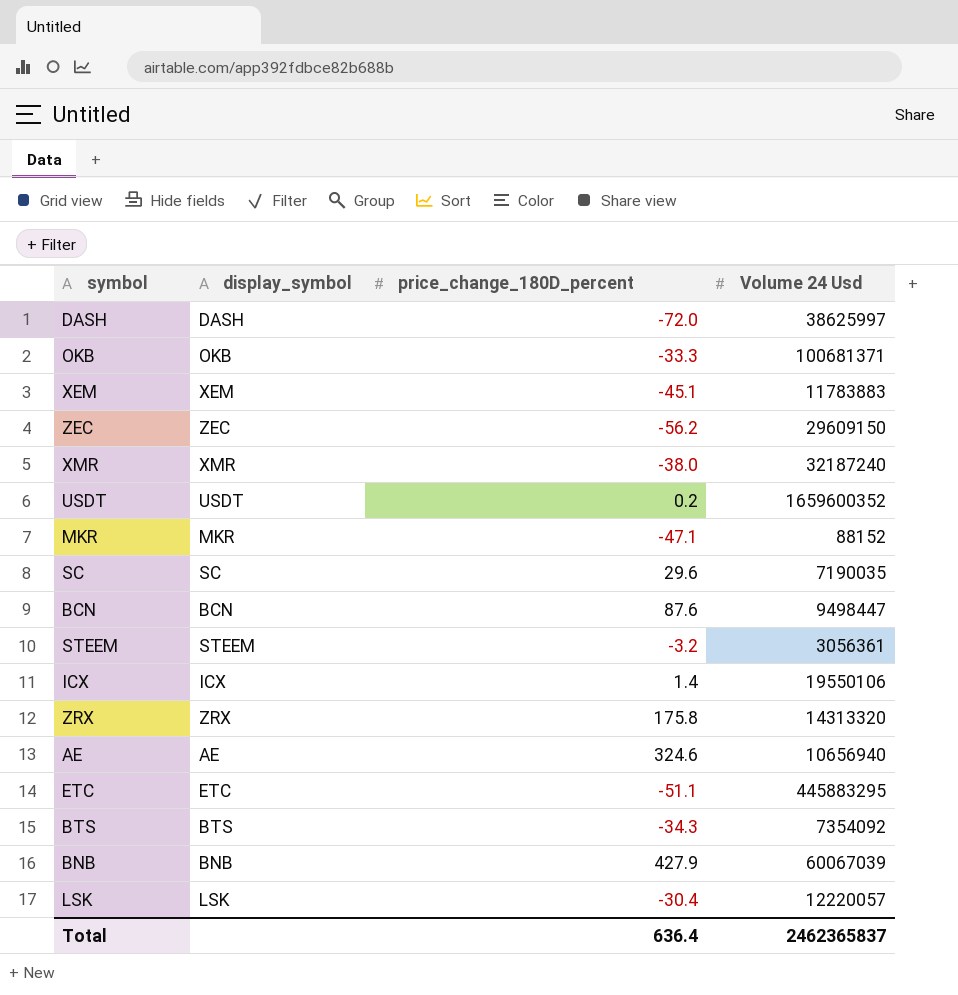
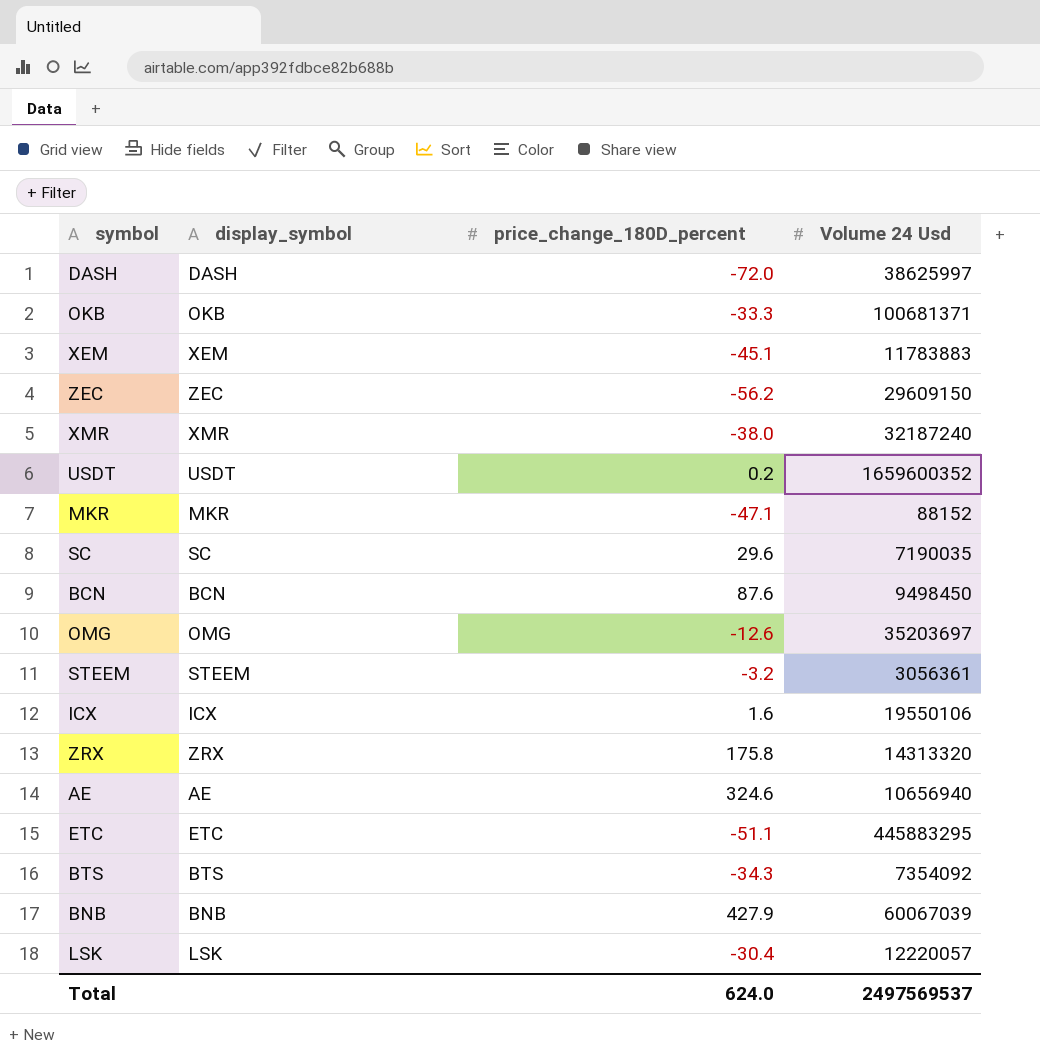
BCN | Volume 24 Usd: 9498447 -> 9498450
row OMG: none -> OMG | -12.6 | 35203697
ICX | price_change_180D_percent: 1.4 -> 1.6
Total | price_change_180D_percent: 636.4 -> 624.0
Total | Volume 24 Usd: 2462365837 -> 2497569537

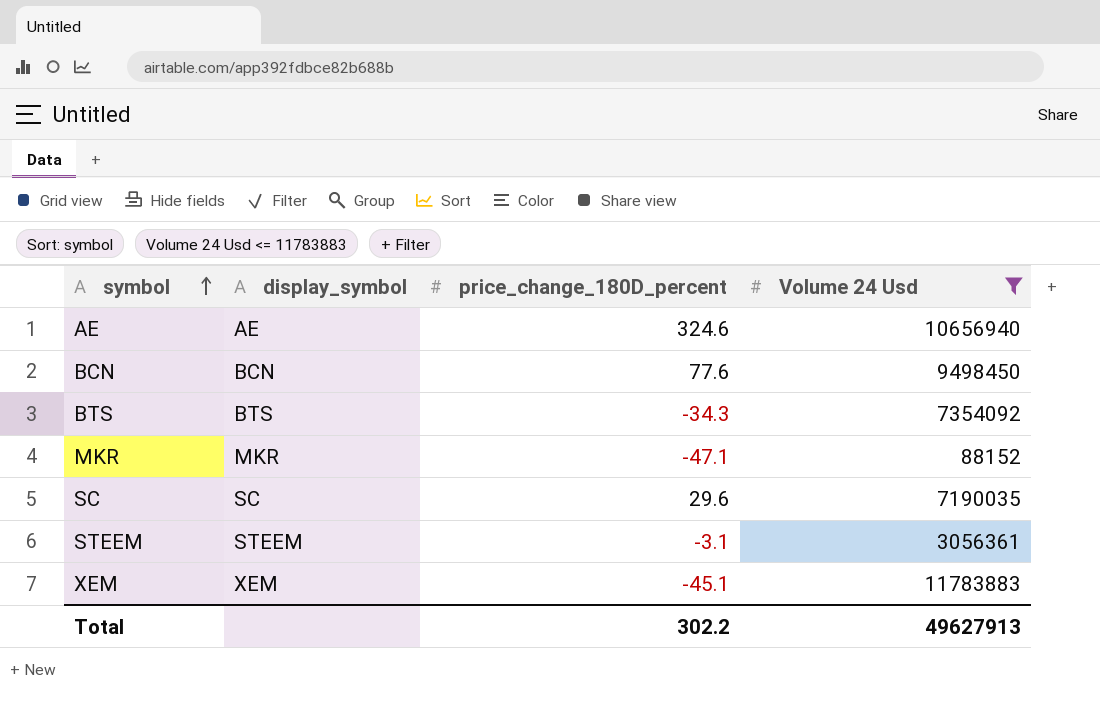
filter: none -> Volume 24 Usd <= 11783883
row order: none -> symbol ascending
BCN | price_change_180D_percent: 87.6 -> 77.6
STEEM | price_change_180D_percent: -3.2 -> -3.1
Total | price_change_180D_percent: 624.0 -> 302.2
Total | Volume 24 Usd: 2497569537 -> 49627913

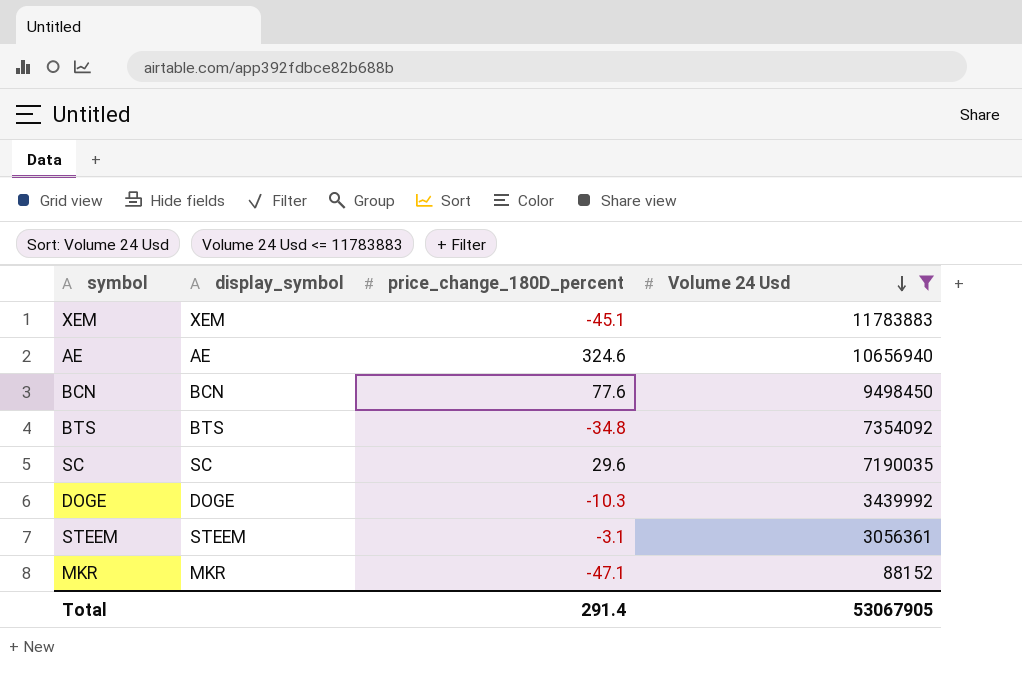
row order: symbol ascending -> Volume 24 Usd descending
BTS | price_change_180D_percent: -34.3 -> -34.8
row DOGE: none -> DOGE | -10.3 | 3439992
Total | price_change_180D_percent: 302.2 -> 291.4
Total | Volume 24 Usd: 49627913 -> 53067905

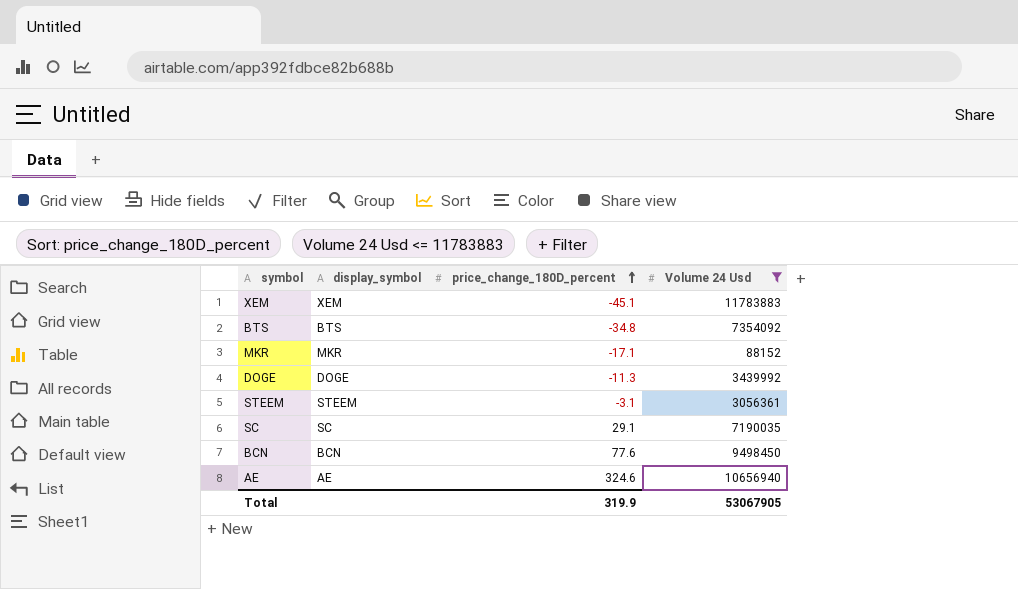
row order: Volume 24 Usd descending -> price_change_180D_percent ascending
MKR | price_change_180D_percent: -47.1 -> -17.1
DOGE | price_change_180D_percent: -10.3 -> -11.3
SC | price_change_180D_percent: 29.6 -> 29.1
Total | price_change_180D_percent: 291.4 -> 319.9

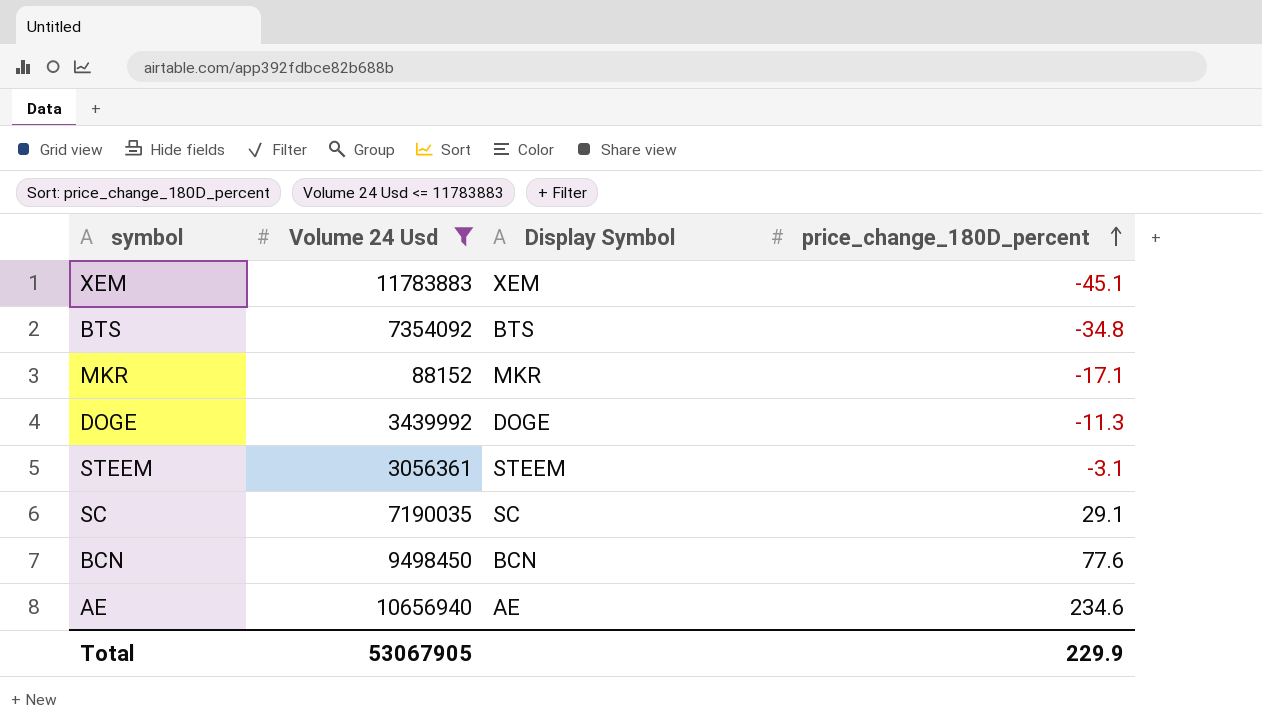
column Volume 24 Usd | position: 4 -> 2
column name: display_symbol -> Display Symbol
AE | price_change_180D_percent: 324.6 -> 234.6
Total | price_change_180D_percent: 319.9 -> 229.9

